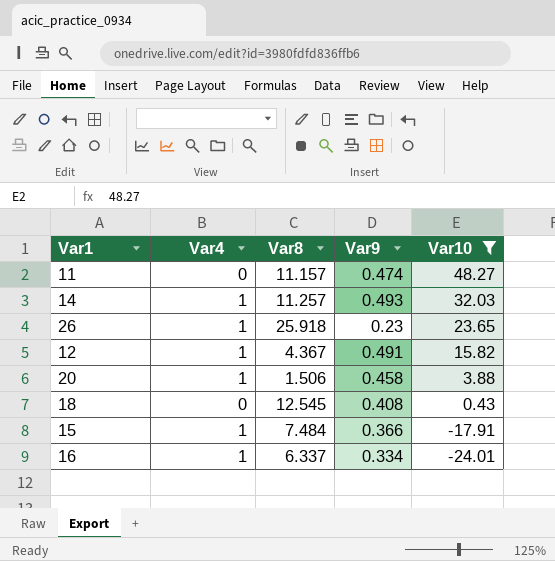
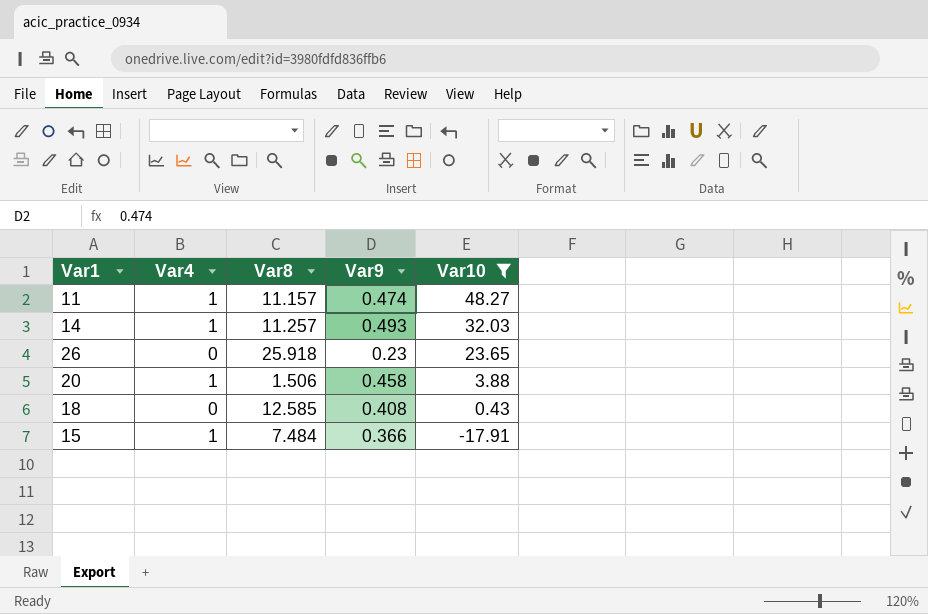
row 12: 1 | 4.367 | 0.491 | 15.82 -> none
row 16: 1 | 6.337 | 0.334 | -24.01 -> none
11 | Var4: 0 -> 1
26 | Var4: 1 -> 0
18 | Var8: 12.545 -> 12.585

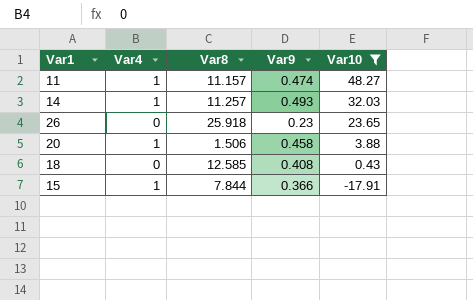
15 | Var8: 7.484 -> 7.844

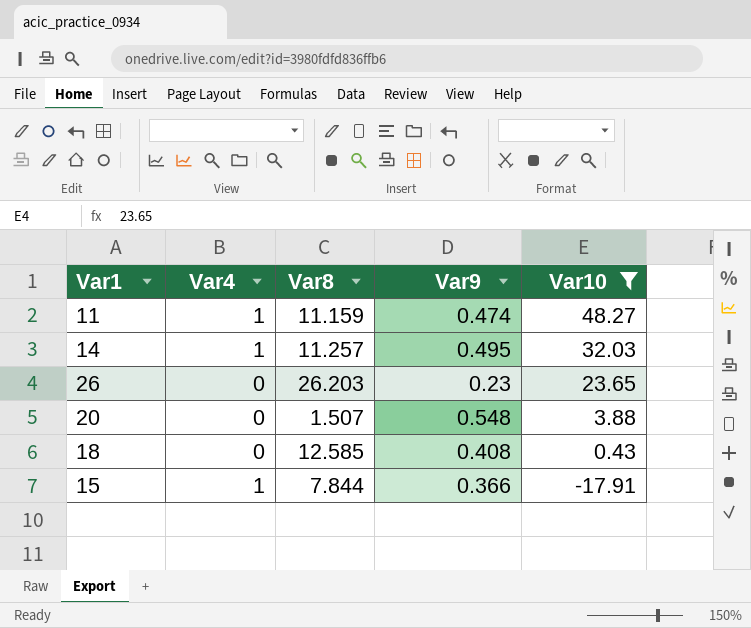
11 | Var8: 11.157 -> 11.159
14 | Var9: 0.493 -> 0.495
26 | Var8: 25.918 -> 26.203
20 | Var4: 1 -> 0
20 | Var8: 1.506 -> 1.507
20 | Var9: 0.458 -> 0.548

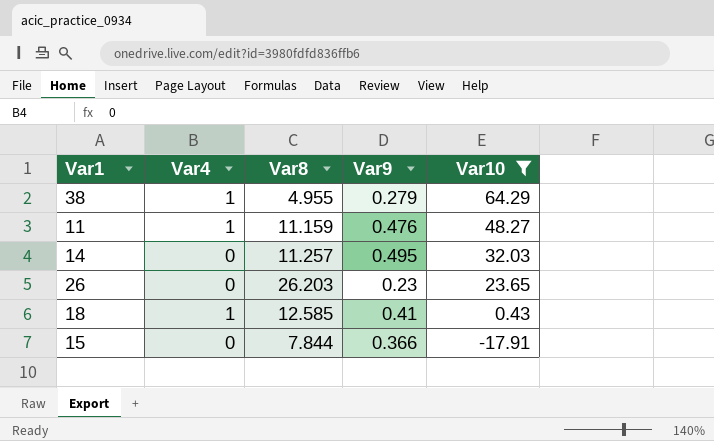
row 20: 0 | 1.507 | 0.548 | 3.88 -> none
row 38: none -> 1 | 4.955 | 0.279 | 64.29
11 | Var9: 0.474 -> 0.476
14 | Var4: 1 -> 0
18 | Var4: 0 -> 1
18 | Var9: 0.408 -> 0.41
15 | Var4: 1 -> 0

